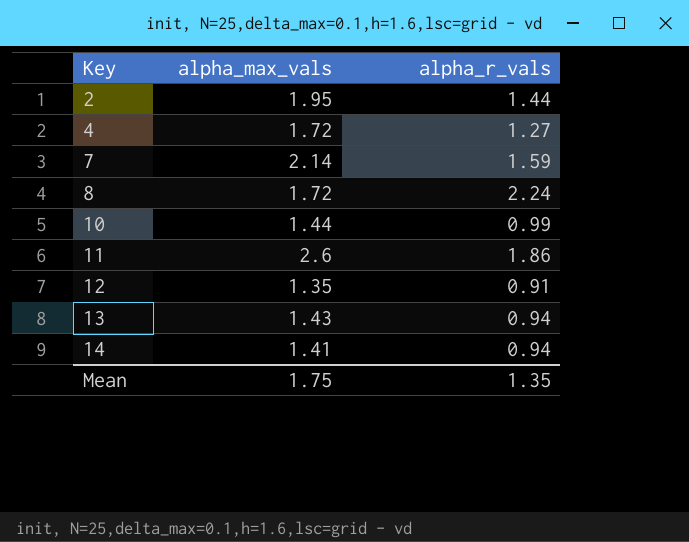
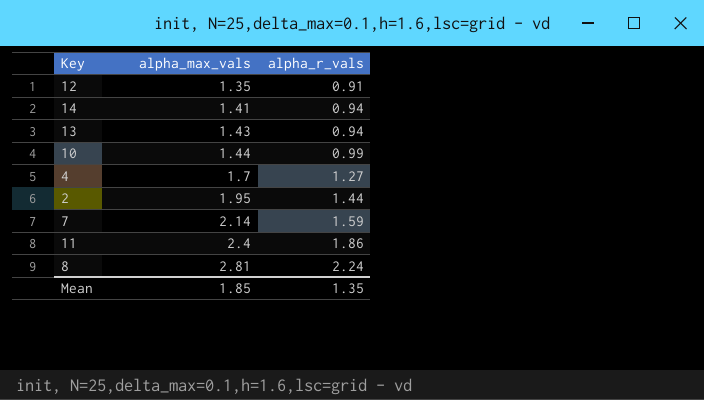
row order: Key ascending -> alpha_max_vals ascending
4 | alpha_max_vals: 1.72 -> 1.7
11 | alpha_max_vals: 2.6 -> 2.4
8 | alpha_max_vals: 1.72 -> 2.81
Mean | alpha_max_vals: 1.75 -> 1.85

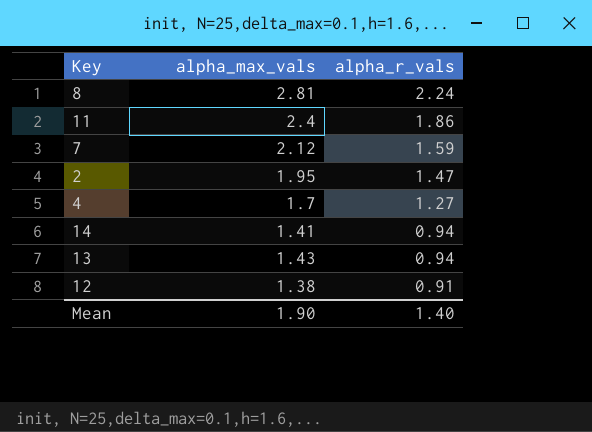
row order: alpha_max_vals ascending -> alpha_r_vals descending
row 10: 1.44 | 0.99 -> none
7 | alpha_max_vals: 2.14 -> 2.12
2 | alpha_r_vals: 1.44 -> 1.47
12 | alpha_max_vals: 1.35 -> 1.38
Mean | alpha_max_vals: 1.85 -> 1.90
Mean | alpha_r_vals: 1.35 -> 1.40

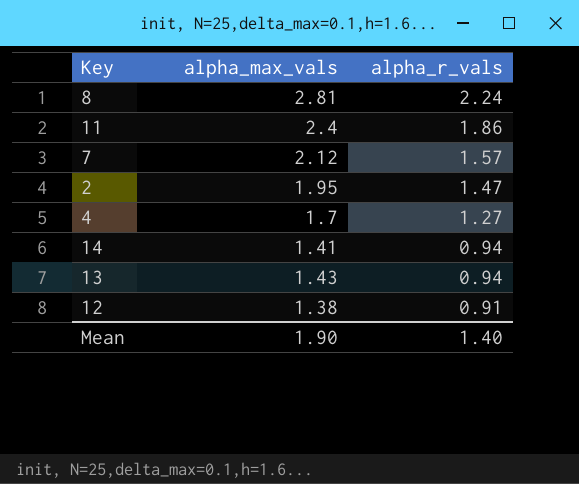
7 | alpha_r_vals: 1.59 -> 1.57

